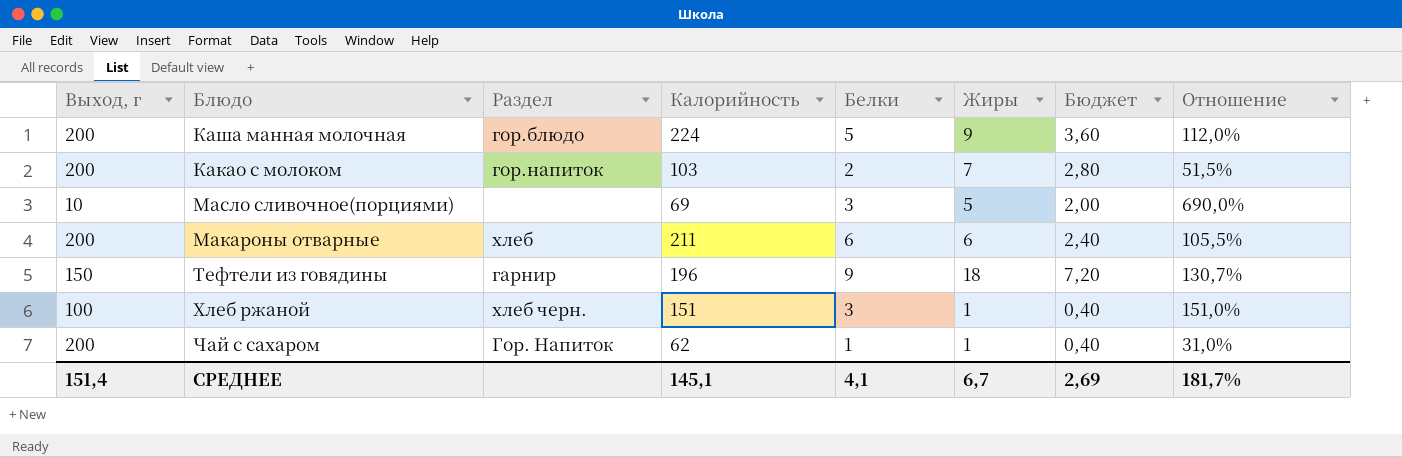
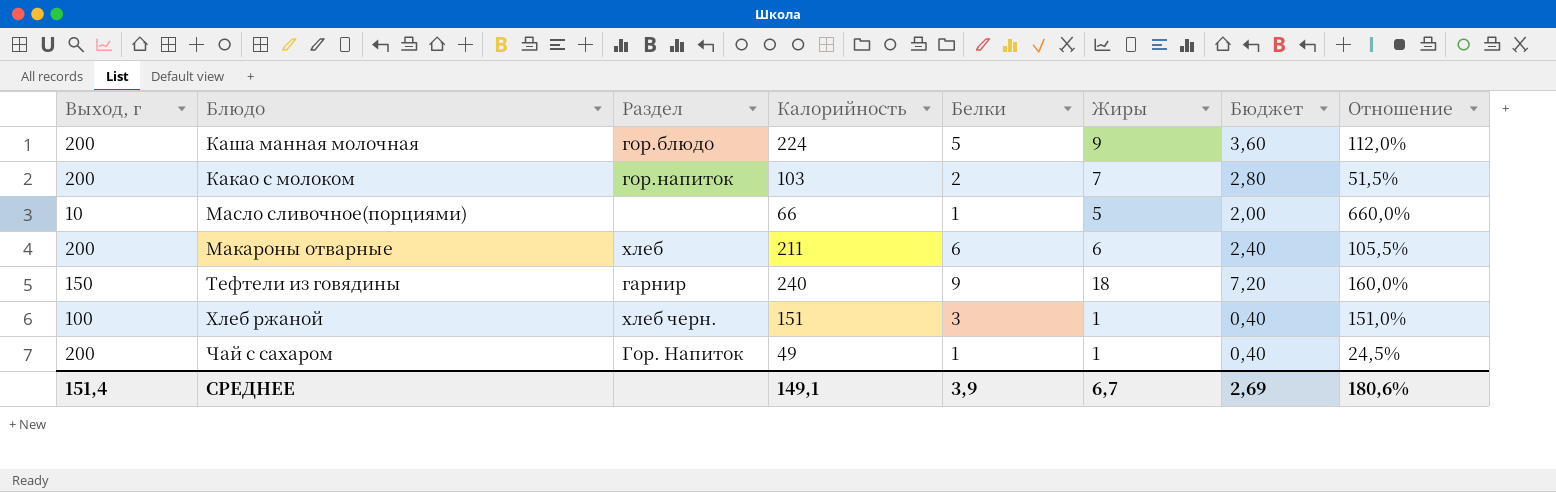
Масло сливочное(порциями) | Калорийность: 69 -> 66
Масло сливочное(порциями) | Белки: 3 -> 1
Масло сливочное(порциями) | Отношение: 690,0% -> 660,0%
Тефтели из говядины | Калорийность: 196 -> 240
Тефтели из говядины | Отношение: 130,7% -> 160,0%
Чай с сахаром | Калорийность: 62 -> 49
Чай с сахаром | Отношение: 31,0% -> 24,5%
СРЕДНЕЕ | Калорийность: 145,1 -> 149,1
СРЕДНЕЕ | Белки: 4,1 -> 3,9
СРЕДНЕЕ | Отношение: 181,7% -> 180,6%

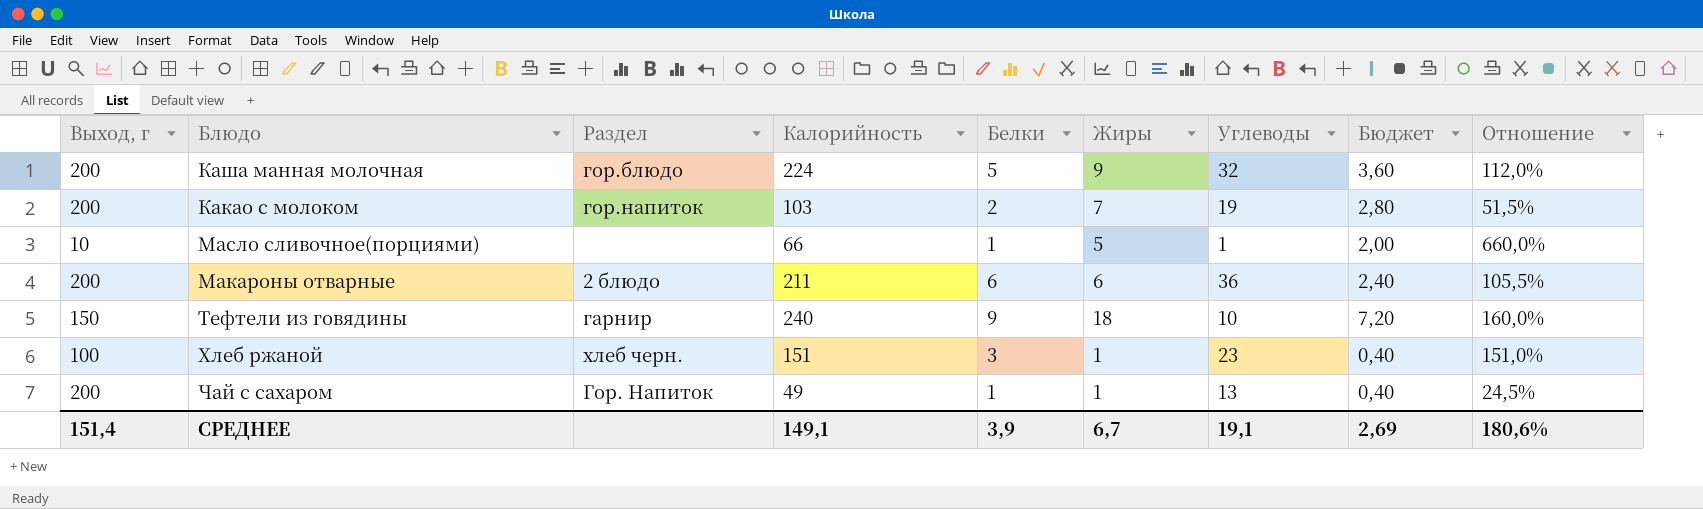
column Углеводы | position: none -> 7
Макароны отварные | Раздел: хлеб -> 2 блюдо

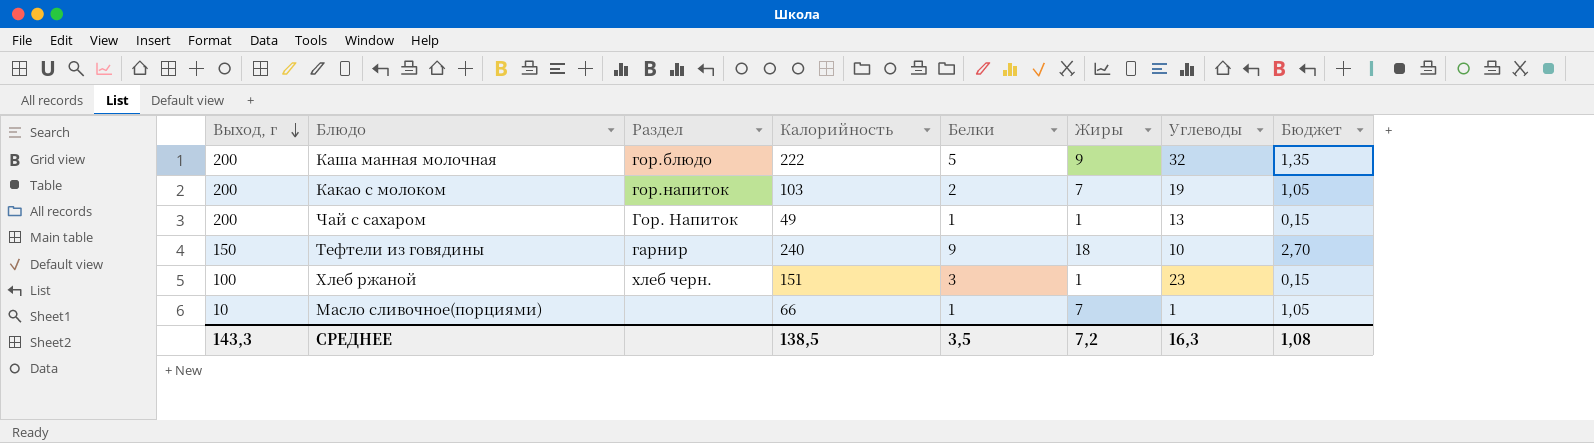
row order: none -> Выход, г descending
column Отношение | formula: [Калорийность] / [Выход, г] -> none
column Бюджет | formula: [Жиры] * 0,4 -> [Жиры] * 0,15
row Макароны отварные: 200 | 2 блюдо | 211 | 6 | 6 | 36 | 2,40 | 105,5% -> none
Каша манная молочная | Калорийность: 224 -> 222
Масло сливочное(порциями) | Жиры: 5 -> 7
СРЕДНЕЕ | Выход, г: 151,4 -> 143,3
СРЕДНЕЕ | Калорийность: 149,1 -> 138,5
СРЕДНЕЕ | Белки: 3,9 -> 3,5
СРЕДНЕЕ | Жиры: 6,7 -> 7,2
СРЕДНЕЕ | Углеводы: 19,1 -> 16,3
СРЕДНЕЕ | Бюджет: 2,69 -> 1,08

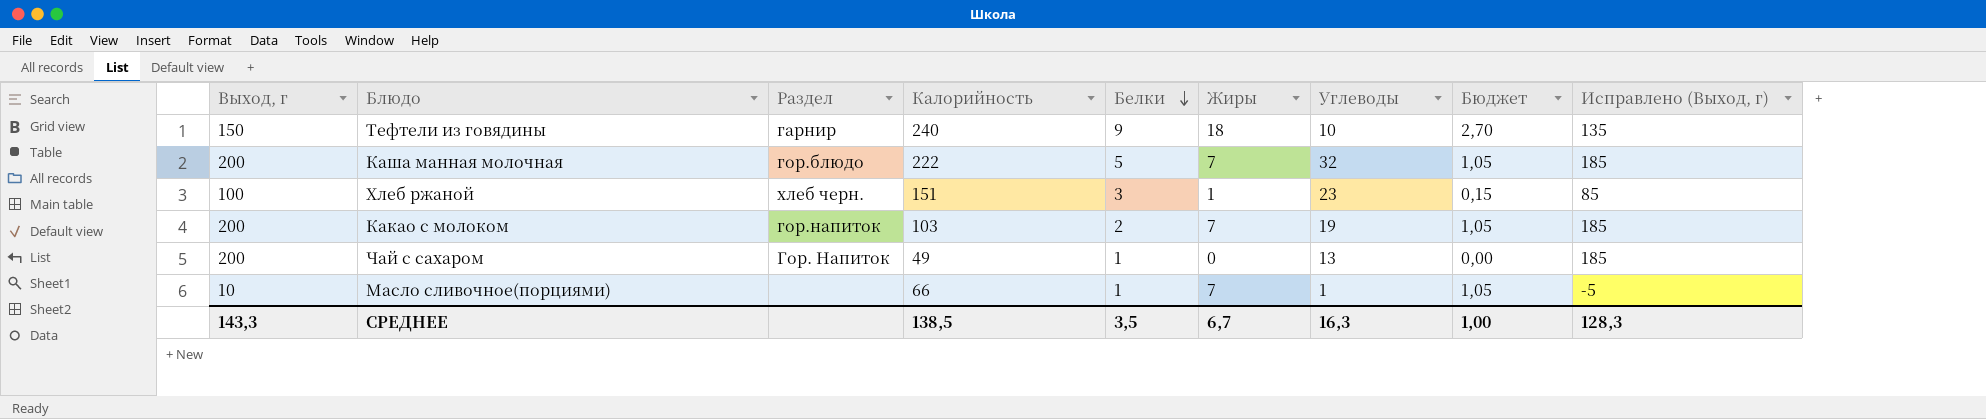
row order: Выход, г descending -> Белки descending
column Исправлено (Выход, г) | formula: none -> [Выход, г] - 15
Каша манная молочная | Жиры: 9 -> 7
Каша манная молочная | Бюджет: 1,35 -> 1,05
Чай с сахаром | Жиры: 1 -> 0
Чай с сахаром | Бюджет: 0,15 -> 0,00
СРЕДНЕЕ | Жиры: 7,2 -> 6,7
СРЕДНЕЕ | Бюджет: 1,08 -> 1,00

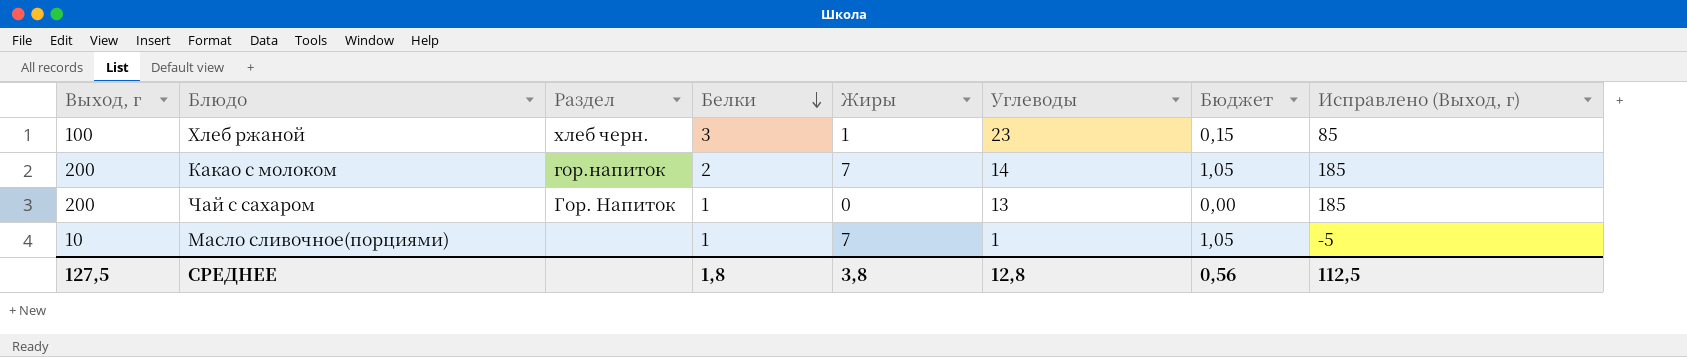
column Калорийность | position: 4 -> none
row Тефтели из говядины: 150 | гарнир | 240 | 9 | 18 | 10 | 2,70 | 135 -> none
row Каша манная молочная: 200 | гор.блюдо | 222 | 5 | 7 | 32 | 1,05 | 185 -> none
Какао с молоком | Углеводы: 19 -> 14
СРЕДНЕЕ | Выход, г: 143,3 -> 127,5
СРЕДНЕЕ | Белки: 3,5 -> 1,8
СРЕДНЕЕ | Жиры: 6,7 -> 3,8
СРЕДНЕЕ | Углеводы: 16,3 -> 12,8
СРЕДНЕЕ | Бюджет: 1,00 -> 0,56
СРЕДНЕЕ | Исправлено (Выход, г): 128,3 -> 112,5

